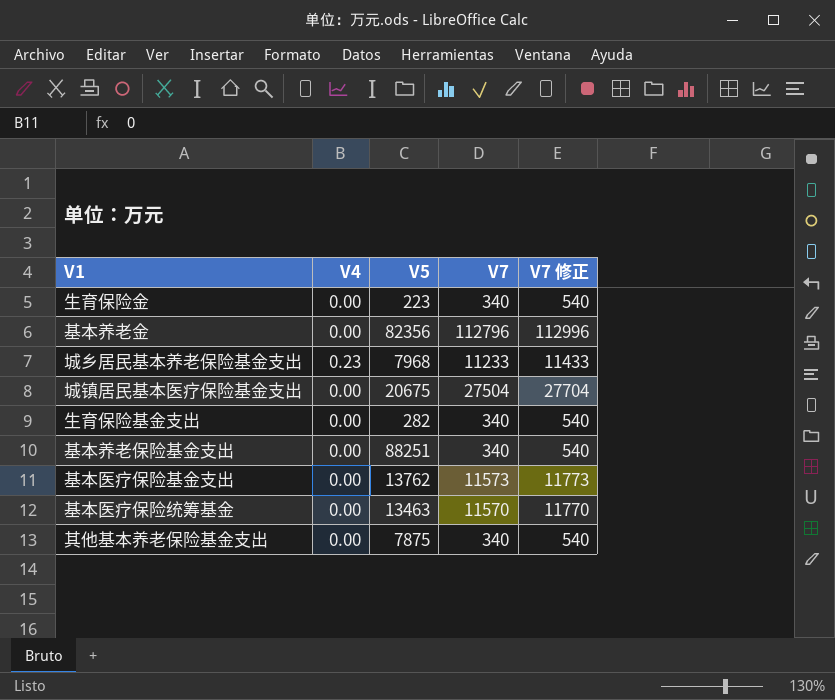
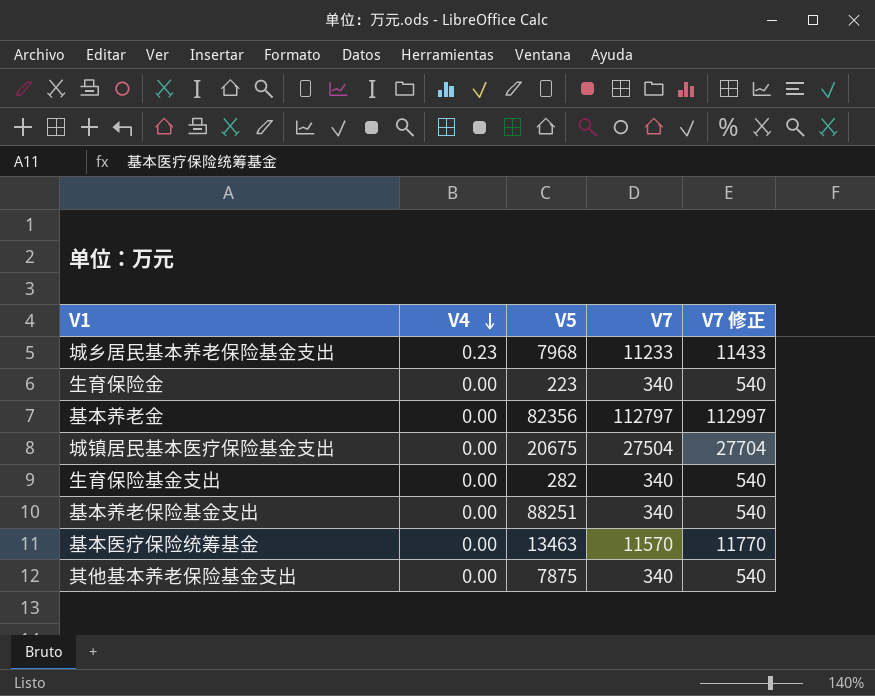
row order: none -> V4 descending
row 基本医疗保险基金支出: 0.00 | 13762 | 11573 | 11773 -> none
基本养老金 | V7: 112796 -> 112797
基本养老金 | V7 修正: 112996 -> 112997

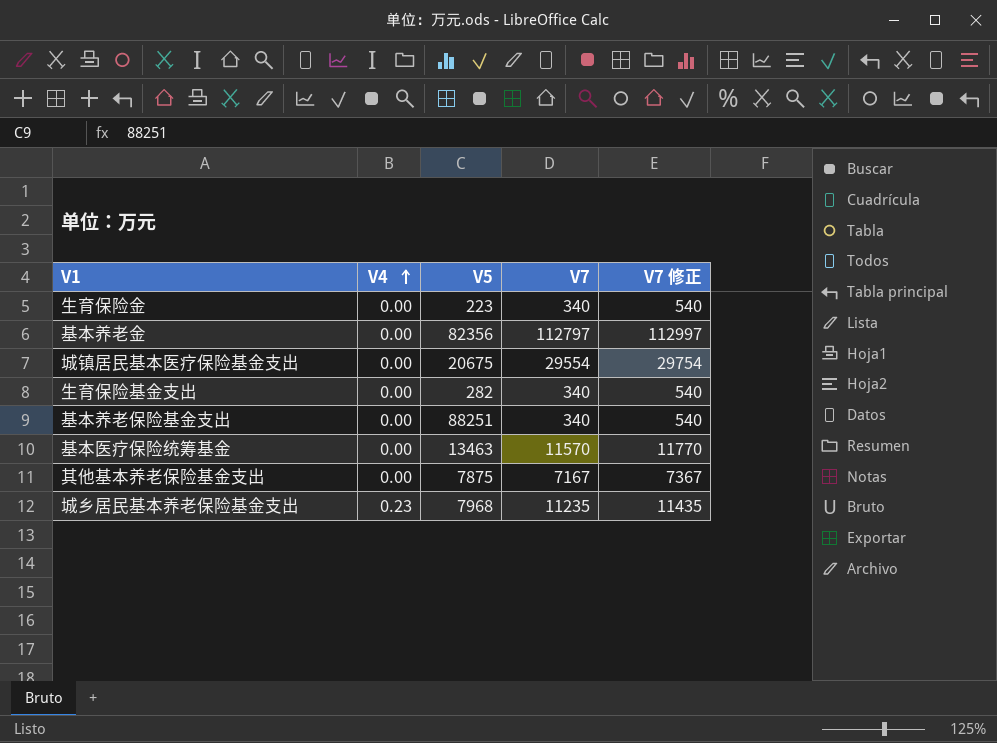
row order: V4 descending -> V4 ascending
城镇居民基本医疗保险基金支出 | V7: 27504 -> 29554
城镇居民基本医疗保险基金支出 | V7 修正: 27704 -> 29754
其他基本养老保险基金支出 | V7: 340 -> 7167
其他基本养老保险基金支出 | V7 修正: 540 -> 7367
城乡居民基本养老保险基金支出 | V7: 11233 -> 11235
城乡居民基本养老保险基金支出 | V7 修正: 11433 -> 11435

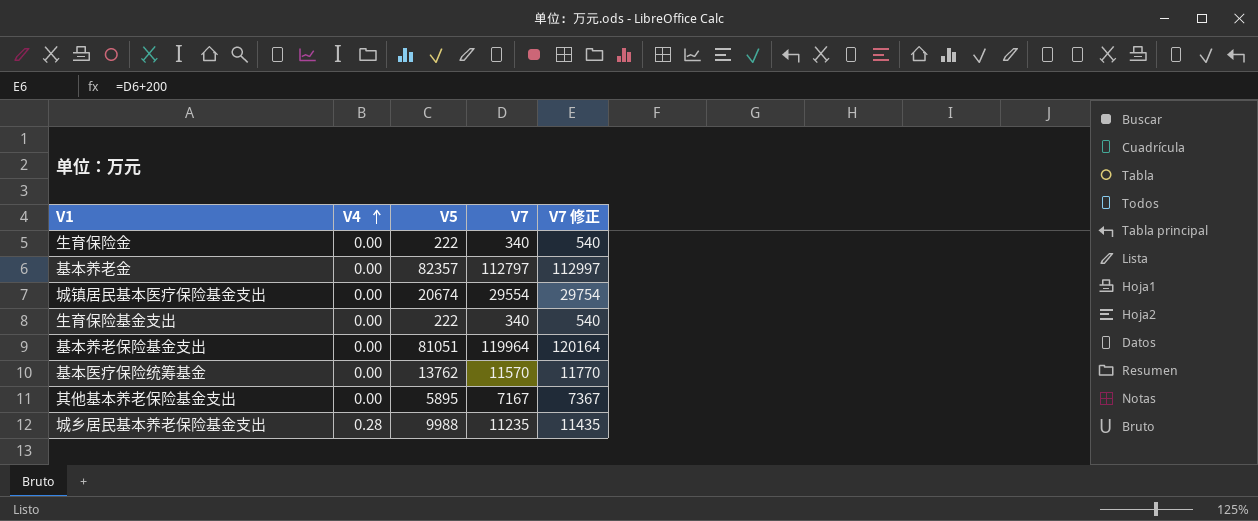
生育保险金 | V5: 223 -> 222
基本养老金 | V5: 82356 -> 82357
城镇居民基本医疗保险基金支出 | V5: 20675 -> 20674
生育保险基金支出 | V5: 282 -> 222
基本养老保险基金支出 | V5: 88251 -> 81051
基本养老保险基金支出 | V7: 340 -> 119964
基本养老保险基金支出 | V7 修正: 540 -> 120164
基本医疗保险统筹基金 | V5: 13463 -> 13762
其他基本养老保险基金支出 | V5: 7875 -> 5895
城乡居民基本养老保险基金支出 | V4: 0.23 -> 0.28
城乡居民基本养老保险基金支出 | V5: 7968 -> 9988

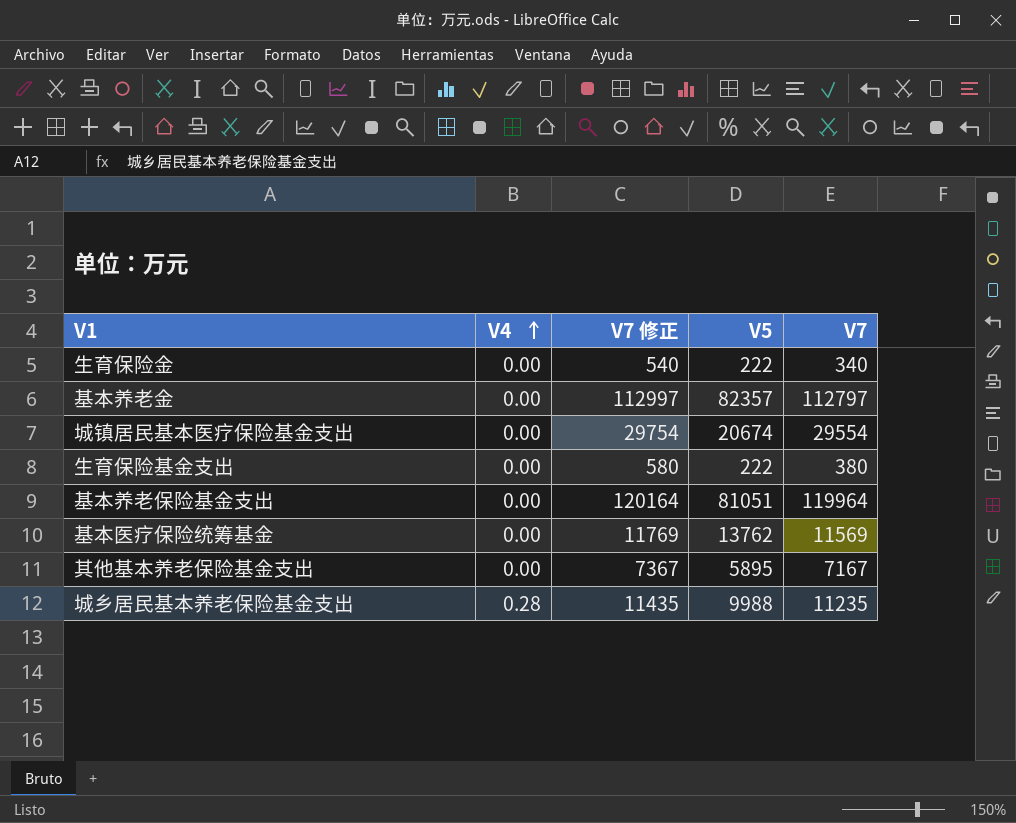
column V7 修正 | position: 5 -> 3
生育保险基金支出 | V7 修正: 540 -> 580
生育保险基金支出 | V7: 340 -> 380
基本医疗保险统筹基金 | V7 修正: 11770 -> 11769
基本医疗保险统筹基金 | V7: 11570 -> 11569

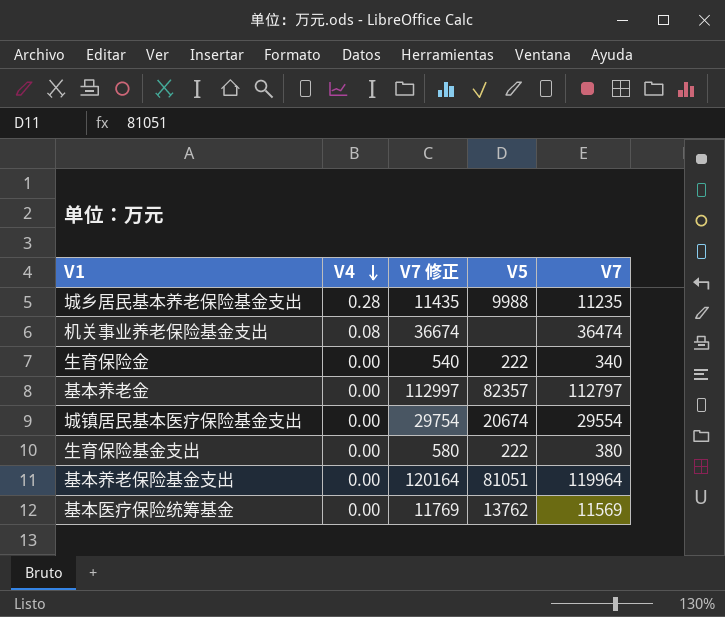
row order: V4 ascending -> V4 descending
row 其他基本养老保险基金支出: 0.00 | 7367 | 5895 | 7167 -> none
row 机关事业养老保险基金支出: none -> 0.08 | 36674 | none | 36474

